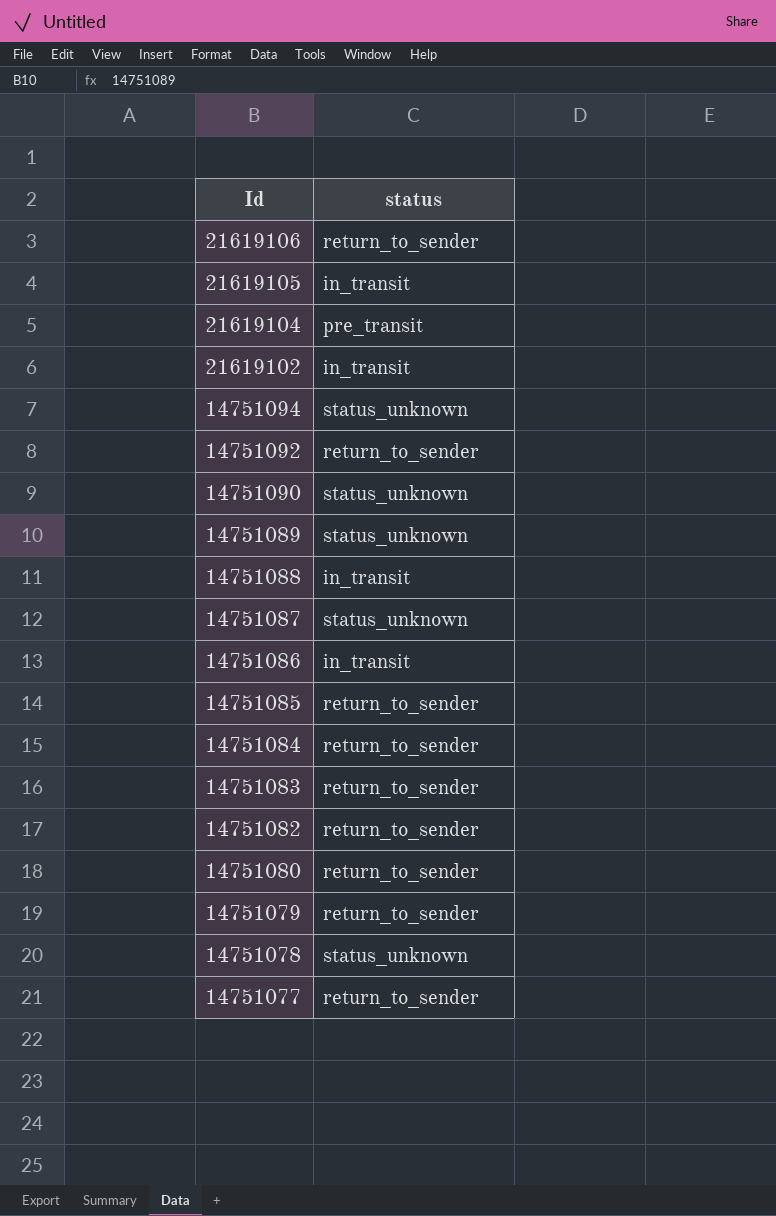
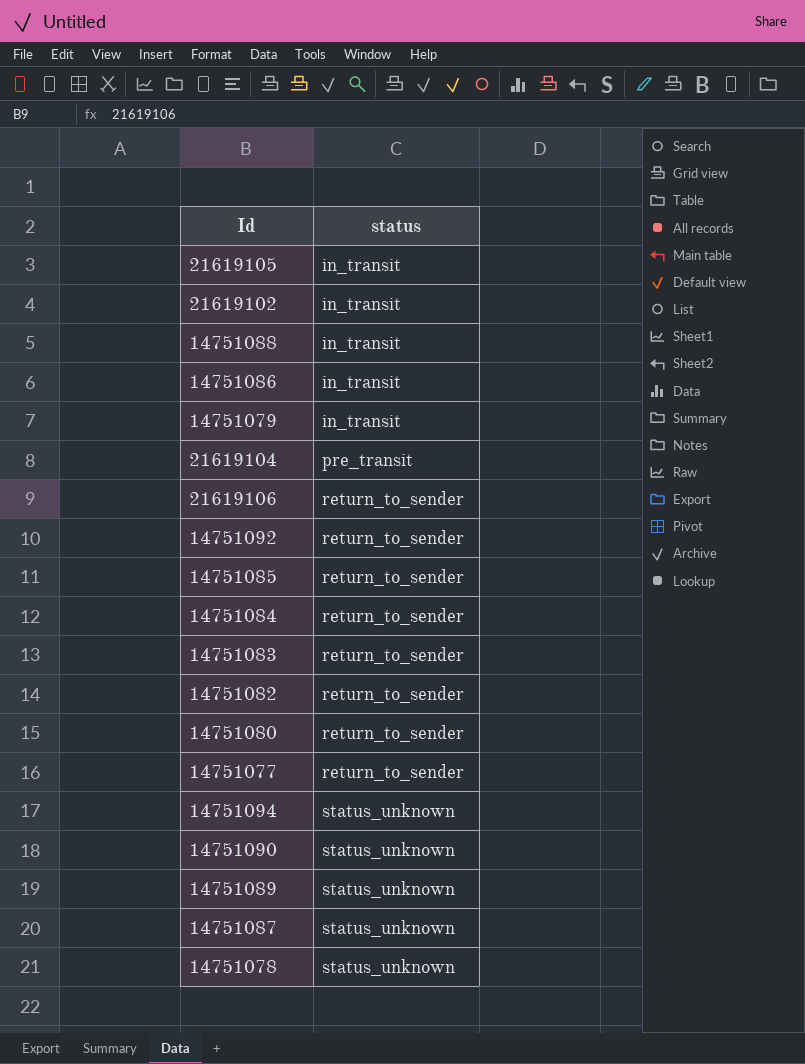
row order: Id descending -> status ascending
14751079 | status: return_to_sender -> in_transit

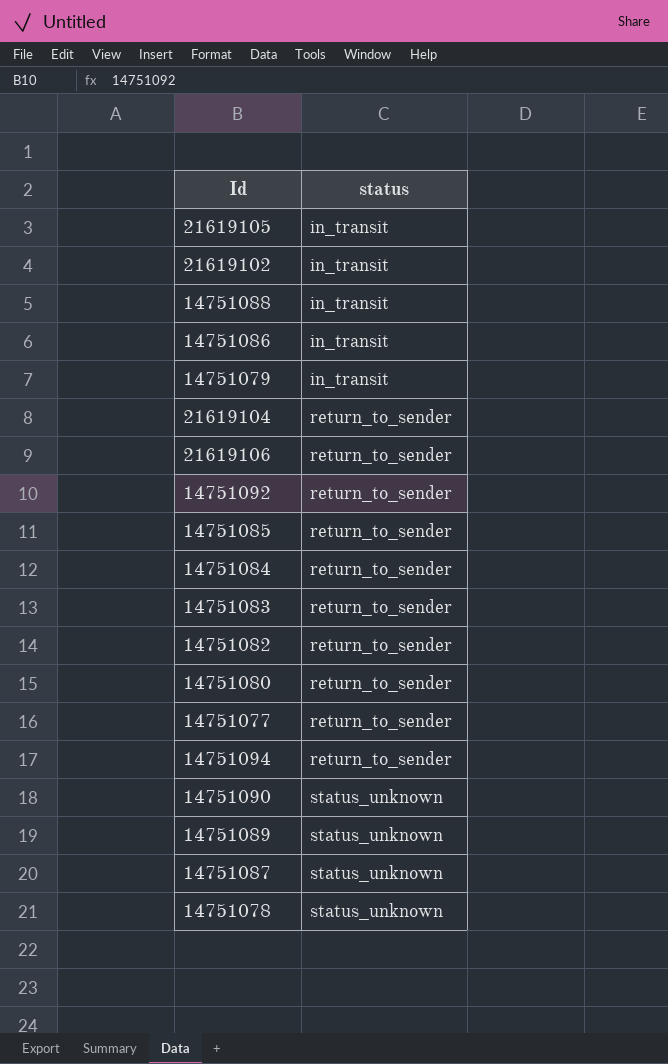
21619104 | status: pre_transit -> return_to_sender
14751094 | status: status_unknown -> return_to_sender

